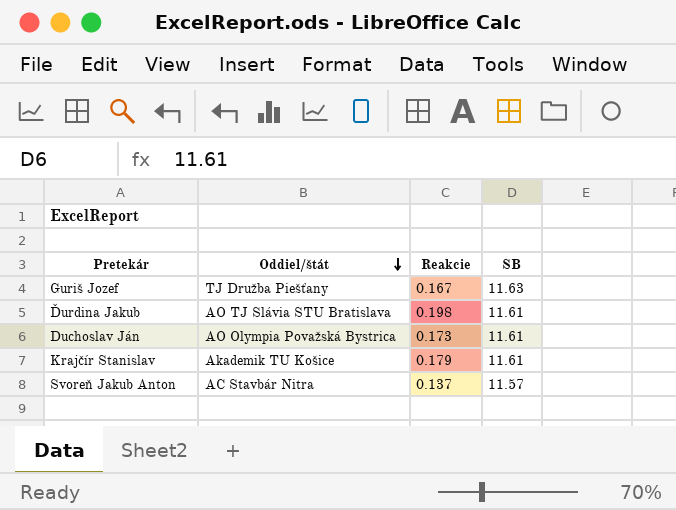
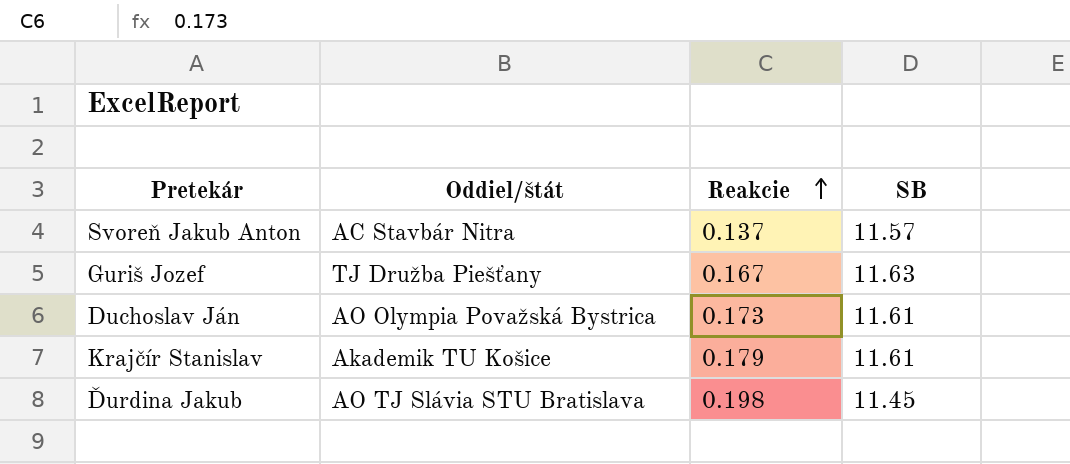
row order: Oddiel/štát descending -> Reakcie ascending
Ďurdina Jakub | SB: 11.61 -> 11.45

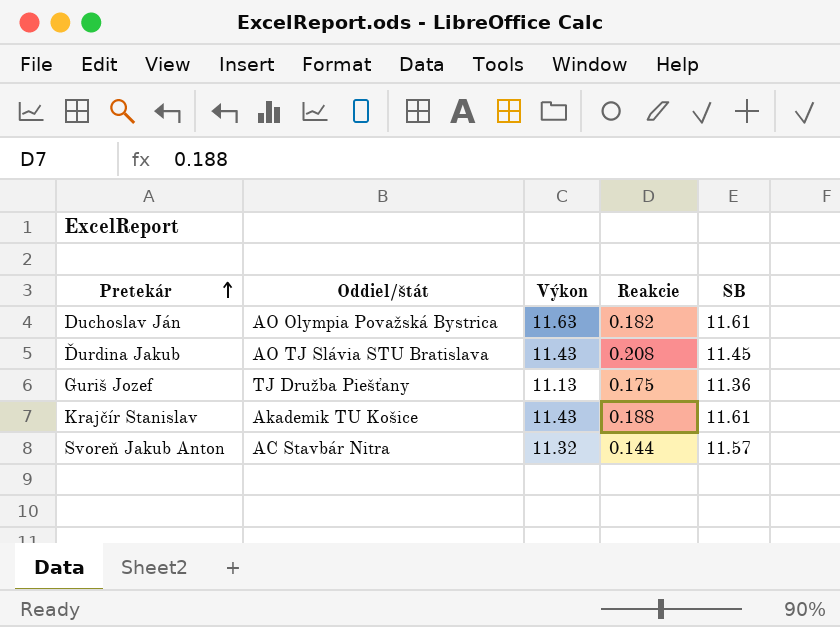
row order: Reakcie ascending -> Pretekár ascending
column Výkon | position: none -> 3
Duchoslav Ján | Reakcie: 0.173 -> 0.182
Ďurdina Jakub | Reakcie: 0.198 -> 0.208
Guriš Jozef | Reakcie: 0.167 -> 0.175
Guriš Jozef | SB: 11.63 -> 11.36
Krajčír Stanislav | Reakcie: 0.179 -> 0.188
Svoreň Jakub Anton | Reakcie: 0.137 -> 0.144

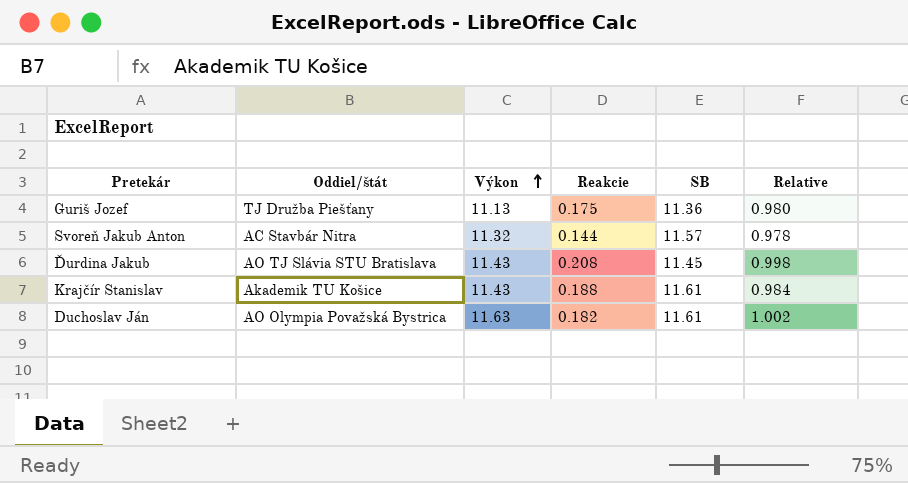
row order: Pretekár ascending -> Výkon ascending
column Relative | formula: none -> [Výkon] / [SB]

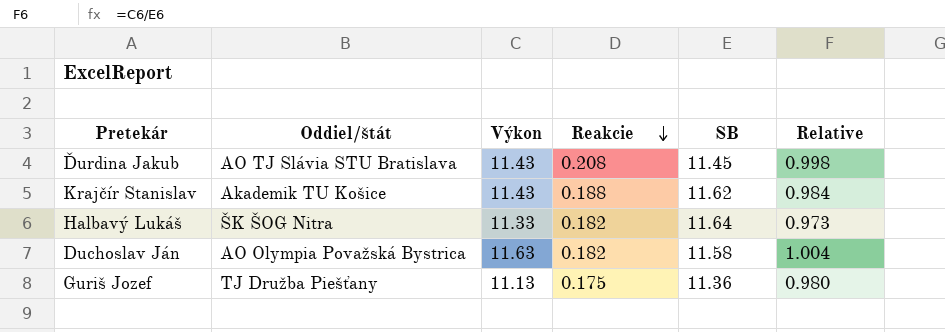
row order: Výkon ascending -> Reakcie descending
row Svoreň Jakub Anton: AC Stavbár Nitra | 11.32 | 0.144 | 11.57 | 0.978 -> none
Krajčír Stanislav | SB: 11.61 -> 11.62
row Halbavý Lukáš: none -> ŠK ŠOG Nitra | 11.33 | 0.182 | 11.64 | 0.973
Duchoslav Ján | SB: 11.61 -> 11.58
Duchoslav Ján | Relative: 1.002 -> 1.004

